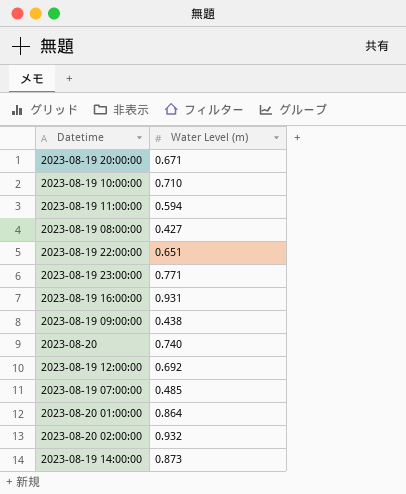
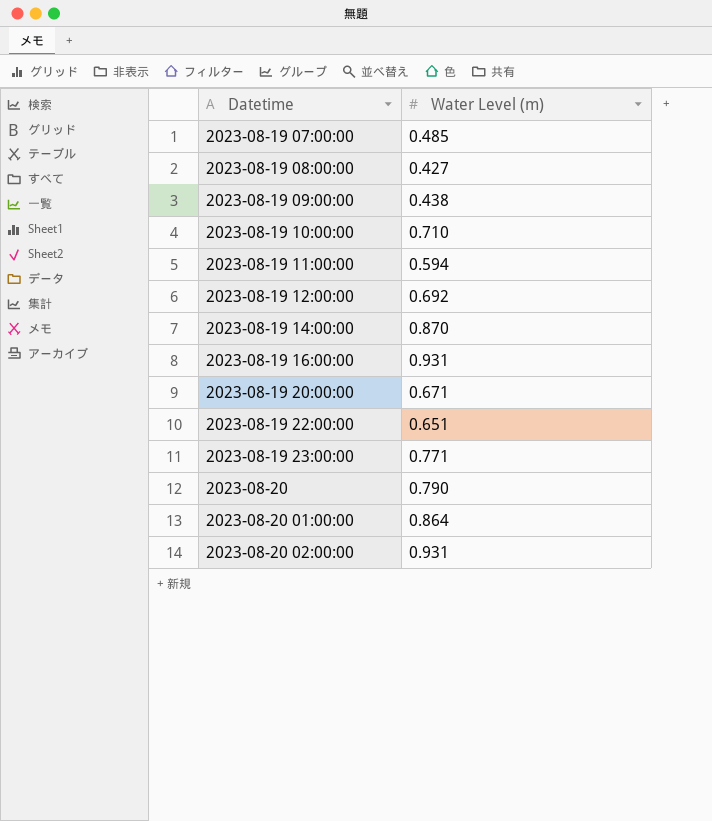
row order: none -> Datetime ascending
2023-08-19 14:00:00 | Water Level (m): 0.873 -> 0.870
2023-08-20 | Water Level (m): 0.740 -> 0.790
2023-08-20 02:00:00 | Water Level (m): 0.932 -> 0.931

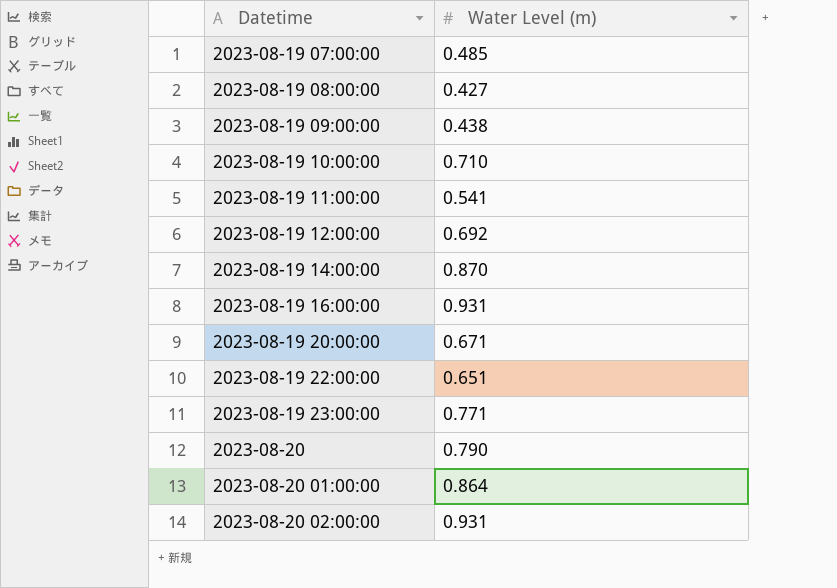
2023-08-19 11:00:00 | Water Level (m): 0.594 -> 0.541

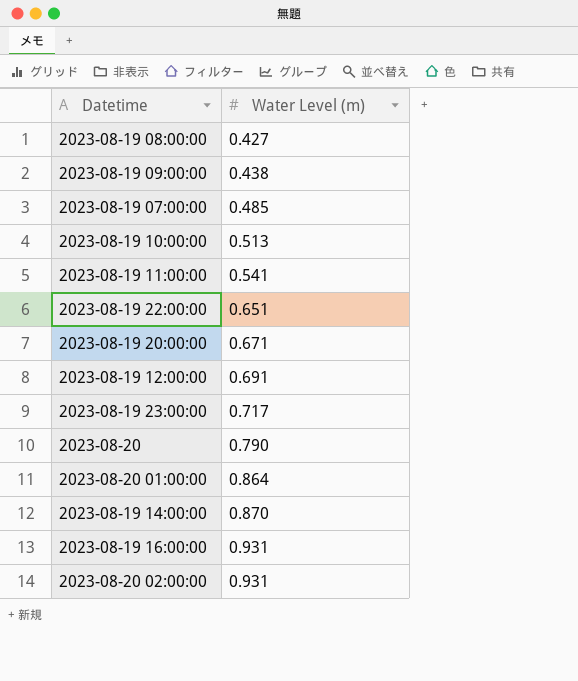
row order: Datetime ascending -> Water Level (m) ascending
2023-08-19 10:00:00 | Water Level (m): 0.710 -> 0.513
2023-08-19 12:00:00 | Water Level (m): 0.692 -> 0.691
2023-08-19 23:00:00 | Water Level (m): 0.771 -> 0.717

